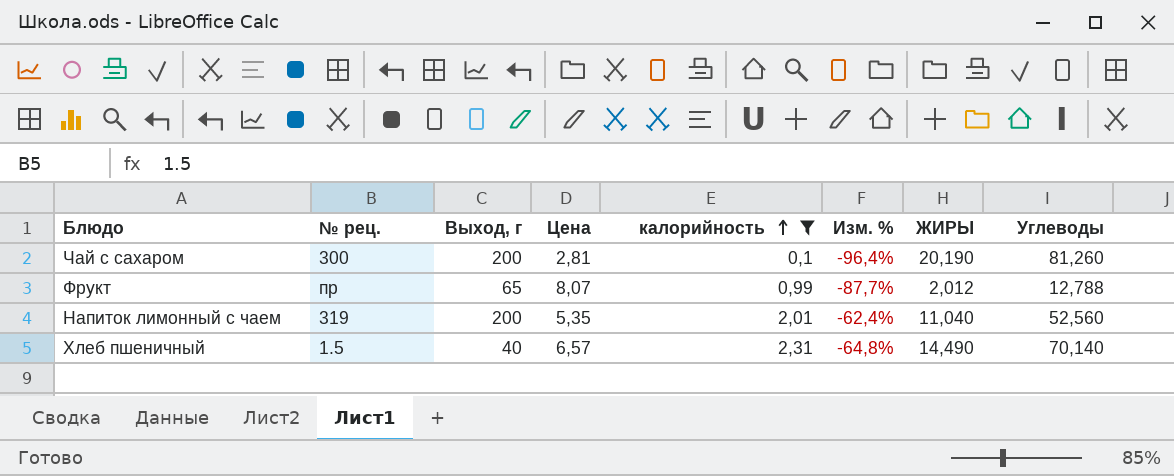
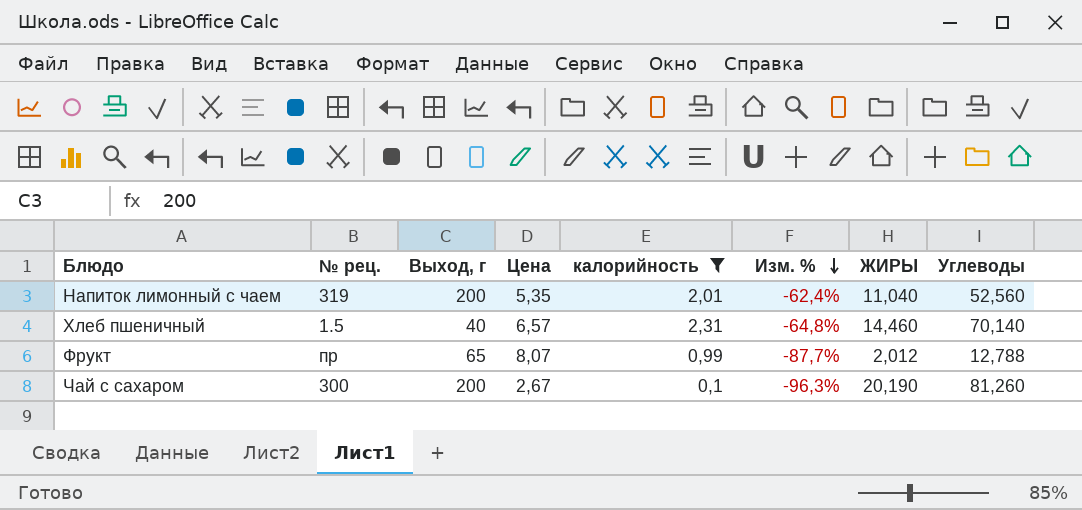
row order: калорийность ascending -> Изм. % descending
Хлеб пшеничный | ЖИРЫ: 14,490 -> 14,460
Чай с сахаром | Цена: 2,81 -> 2,67
Чай с сахаром | Изм. %: -96,4% -> -96,3%

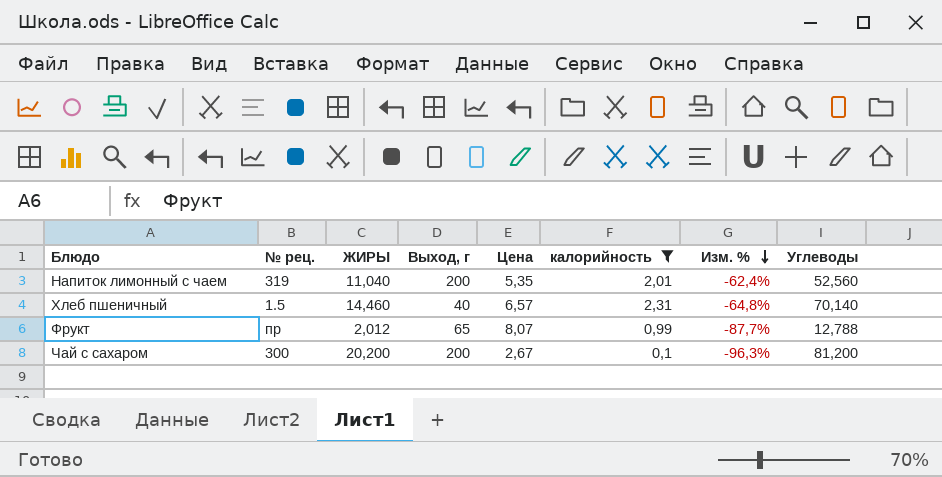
column ЖИРЫ | position: 7 -> 3
Чай с сахаром | ЖИРЫ: 20,190 -> 20,200
Чай с сахаром | Углеводы: 81,260 -> 81,200

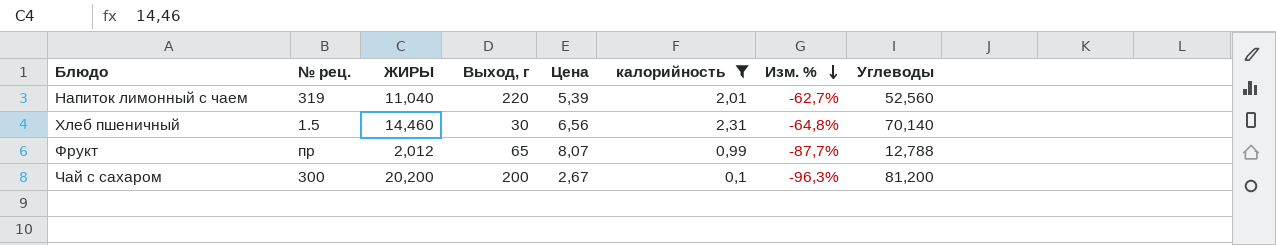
Напиток лимонный с чаем | Выход, г: 200 -> 220
Напиток лимонный с чаем | Цена: 5,35 -> 5,39
Напиток лимонный с чаем | Изм. %: -62,4% -> -62,7%
Хлеб пшеничный | Выход, г: 40 -> 30
Хлеб пшеничный | Цена: 6,57 -> 6,56

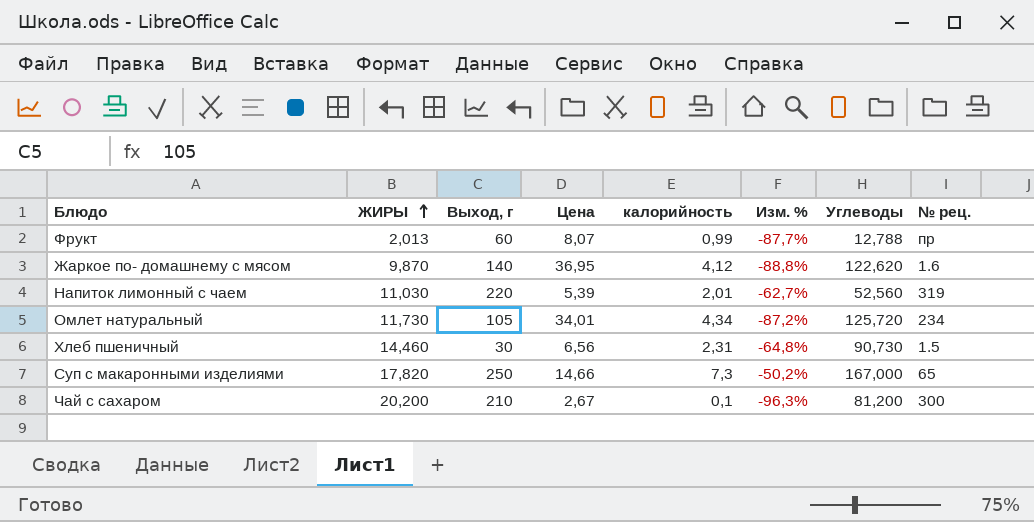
filter: калорийность <= 2,31 -> none
row order: Изм. % descending -> ЖИРЫ ascending
column № рец. | position: 2 -> 8
Фрукт | ЖИРЫ: 2,012 -> 2,013
Фрукт | Выход, г: 65 -> 60
Напиток лимонный с чаем | ЖИРЫ: 11,040 -> 11,030
Хлеб пшеничный | Углеводы: 70,140 -> 90,730
Чай с сахаром | Выход, г: 200 -> 210

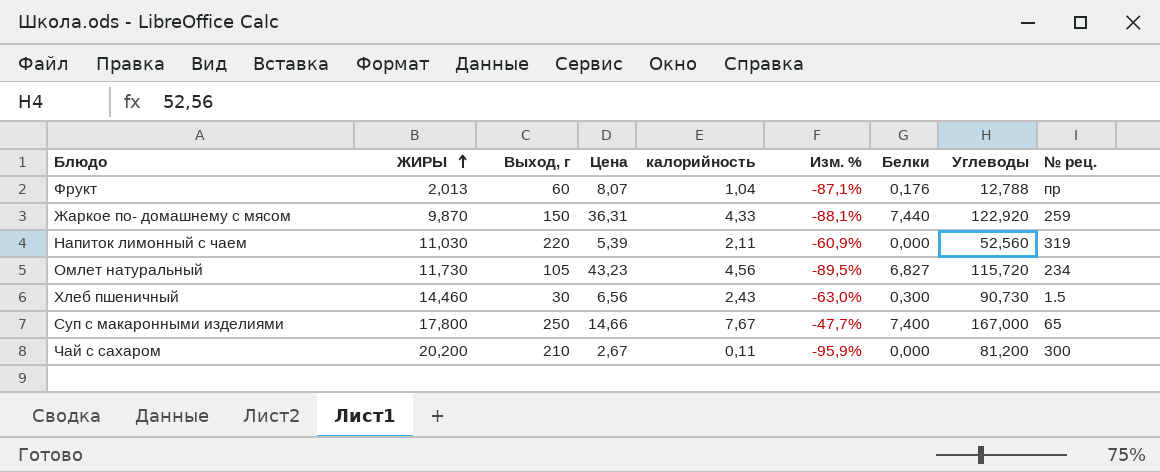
column Белки | position: none -> 7
Фрукт | калорийность: 0,99 -> 1,04
Фрукт | Изм. %: -87,7% -> -87,1%
Жаркое по- домашнему с мясом | Выход, г: 140 -> 150
Жаркое по- домашнему с мясом | Цена: 36,95 -> 36,31
Жаркое по- домашнему с мясом | калорийность: 4,12 -> 4,33
Жаркое по- домашнему с мясом | Изм. %: -88,8% -> -88,1%
Жаркое по- домашнему с мясом | Углеводы: 122,620 -> 122,920
Жаркое по- домашнему с мясом | № рец.: 1.6 -> 259
Напиток лимонный с чаем | калорийность: 2,01 -> 2,11
Напиток лимонный с чаем | Изм. %: -62,7% -> -60,9%
Омлет натуральный | Цена: 34,01 -> 43,23
Омлет натуральный | калорийность: 4,34 -> 4,56
Омлет натуральный | Изм. %: -87,2% -> -89,5%
Омлет натуральный | Углеводы: 125,720 -> 115,720
Хлеб пшеничный | калорийность: 2,31 -> 2,43
Хлеб пшеничный | Изм. %: -64,8% -> -63,0%
Суп с макаронными изделиями | ЖИРЫ: 17,820 -> 17,800
Суп с макаронными изделиями | калорийность: 7,3 -> 7,67
Суп с макаронными изделиями | Изм. %: -50,2% -> -47,7%
Чай с сахаром | калорийность: 0,1 -> 0,11
Чай с сахаром | Изм. %: -96,3% -> -95,9%

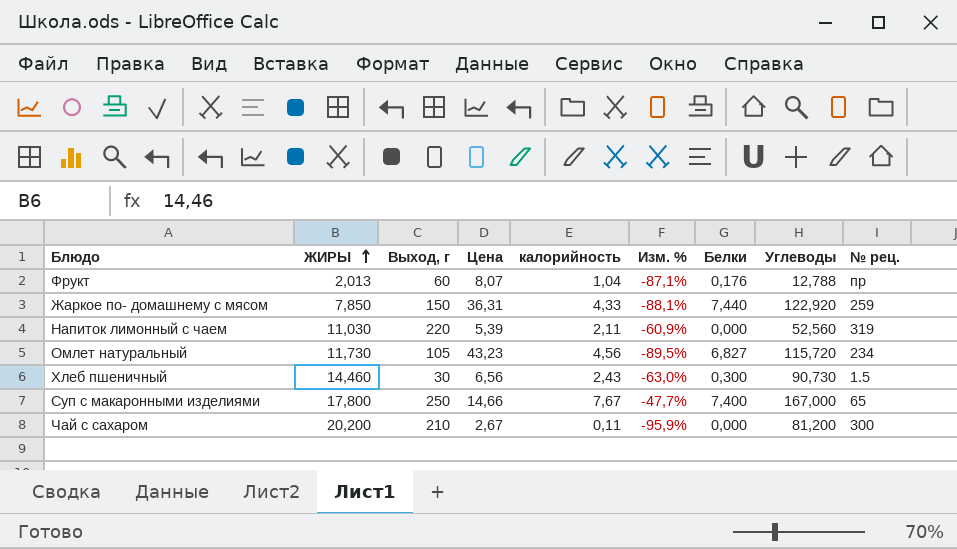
Жаркое по- домашнему с мясом | ЖИРЫ: 9,870 -> 7,850

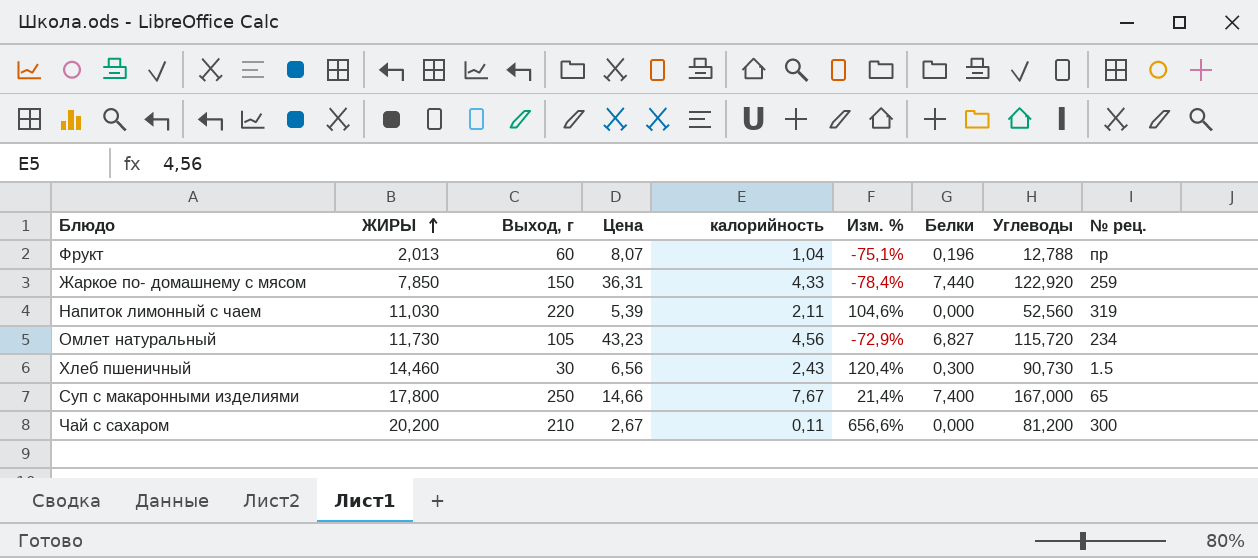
column Изм. % | formula: ([калорийность] - [Цена]) / [Цена] -> ([ЖИРЫ] - [Цена]) / [Цена]
Фрукт | Белки: 0,176 -> 0,196

